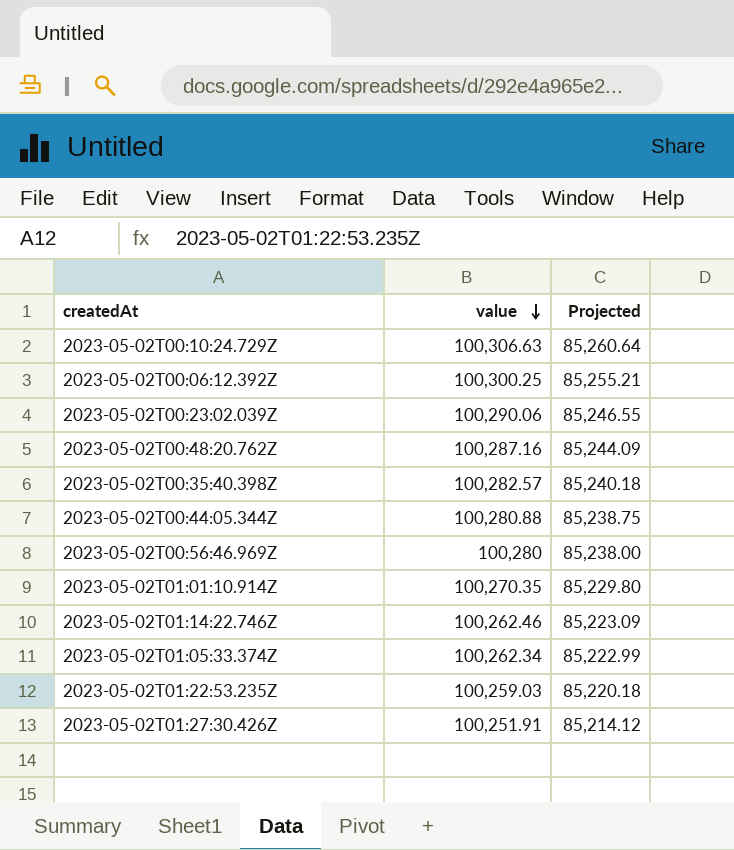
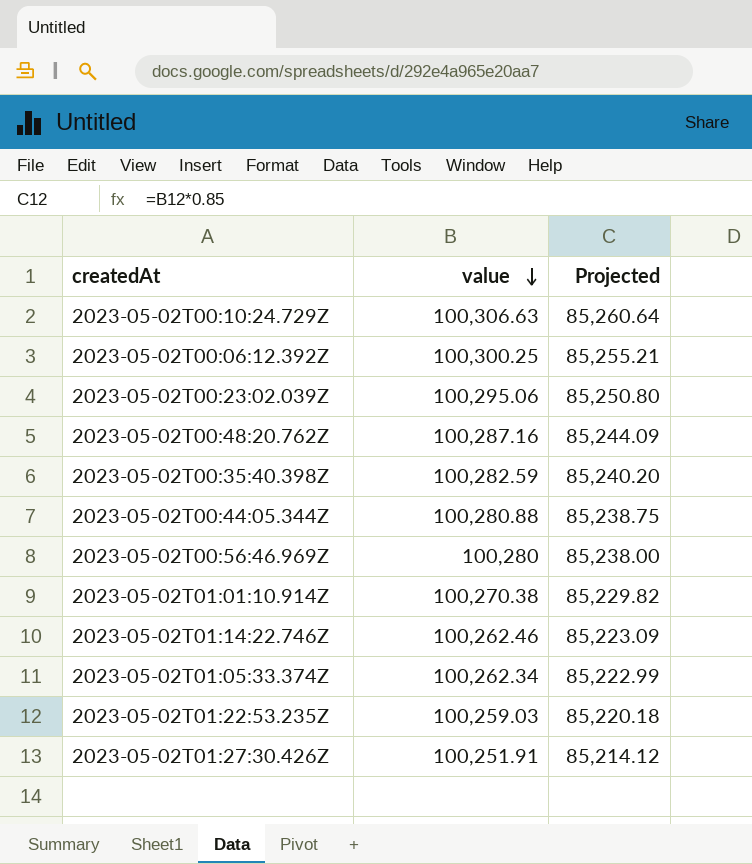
2023-05-02T00:23:02.039Z | value: 100,290.06 -> 100,295.06
2023-05-02T00:23:02.039Z | Projected: 85,246.55 -> 85,250.80
2023-05-02T00:35:40.398Z | value: 100,282.57 -> 100,282.59
2023-05-02T00:35:40.398Z | Projected: 85,240.18 -> 85,240.20
2023-05-02T01:01:10.914Z | value: 100,270.35 -> 100,270.38
2023-05-02T01:01:10.914Z | Projected: 85,229.80 -> 85,229.82

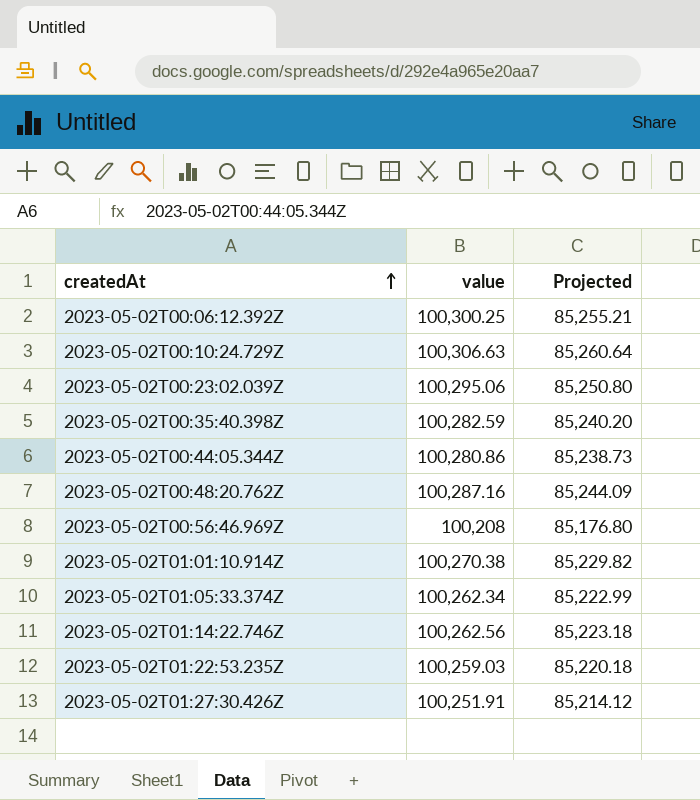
row order: value descending -> createdAt ascending
2023-05-02T00:44:05.344Z | value: 100,280.88 -> 100,280.86
2023-05-02T00:44:05.344Z | Projected: 85,238.75 -> 85,238.73
2023-05-02T00:56:46.969Z | value: 100,280 -> 100,208
2023-05-02T00:56:46.969Z | Projected: 85,238.00 -> 85,176.80
2023-05-02T01:14:22.746Z | value: 100,262.46 -> 100,262.56
2023-05-02T01:14:22.746Z | Projected: 85,223.09 -> 85,223.18

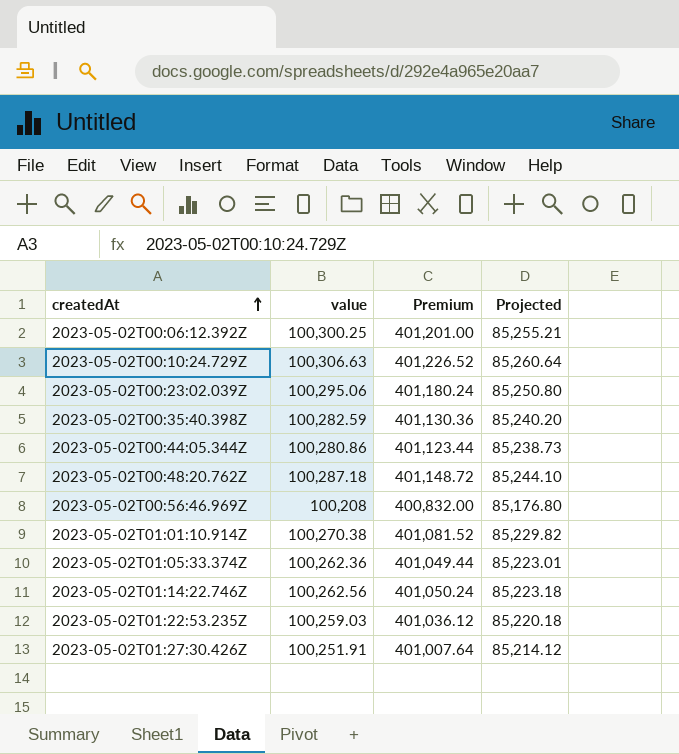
column Premium | formula: none -> [value] * 4
2023-05-02T00:48:20.762Z | value: 100,287.16 -> 100,287.18
2023-05-02T00:48:20.762Z | Projected: 85,244.09 -> 85,244.10
2023-05-02T01:05:33.374Z | value: 100,262.34 -> 100,262.36
2023-05-02T01:05:33.374Z | Projected: 85,222.99 -> 85,223.01

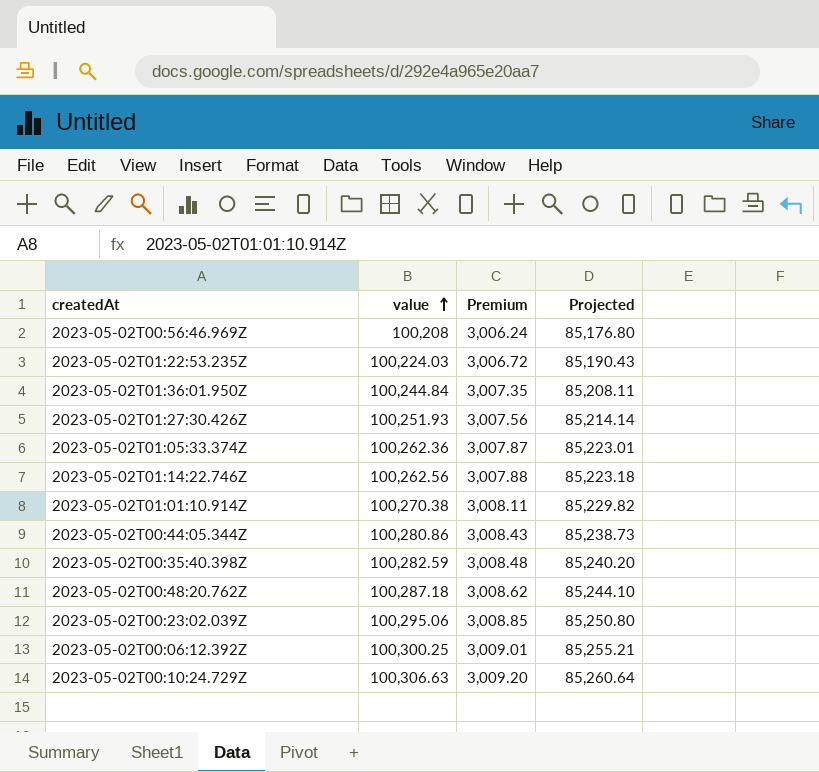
row order: createdAt ascending -> value ascending
column Premium | formula: [value] * 4 -> [value] * 0.03
2023-05-02T01:22:53.235Z | value: 100,259.03 -> 100,224.03
2023-05-02T01:22:53.235Z | Projected: 85,220.18 -> 85,190.43
row 2023-05-02T01:36:01.950Z: none -> 100,244.84 | 3,007.35 | 85,208.11
2023-05-02T01:27:30.426Z | value: 100,251.91 -> 100,251.93
2023-05-02T01:27:30.426Z | Projected: 85,214.12 -> 85,214.14

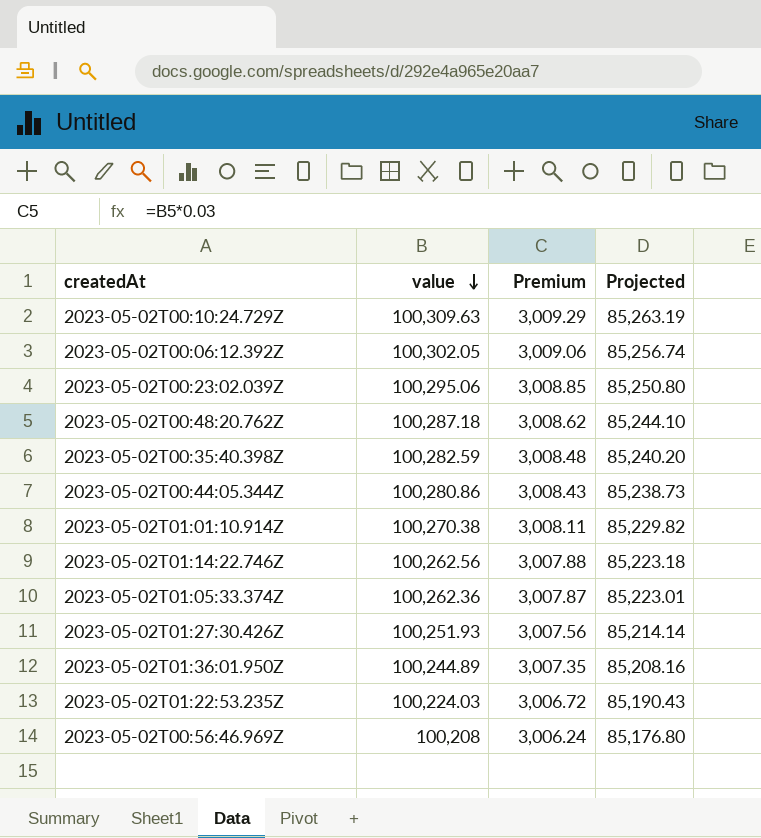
row order: value ascending -> value descending
2023-05-02T00:10:24.729Z | value: 100,306.63 -> 100,309.63
2023-05-02T00:10:24.729Z | Premium: 3,009.20 -> 3,009.29
2023-05-02T00:10:24.729Z | Projected: 85,260.64 -> 85,263.19
2023-05-02T00:06:12.392Z | value: 100,300.25 -> 100,302.05
2023-05-02T00:06:12.392Z | Premium: 3,009.01 -> 3,009.06
2023-05-02T00:06:12.392Z | Projected: 85,255.21 -> 85,256.74
2023-05-02T01:36:01.950Z | value: 100,244.84 -> 100,244.89
2023-05-02T01:36:01.950Z | Projected: 85,208.11 -> 85,208.16

